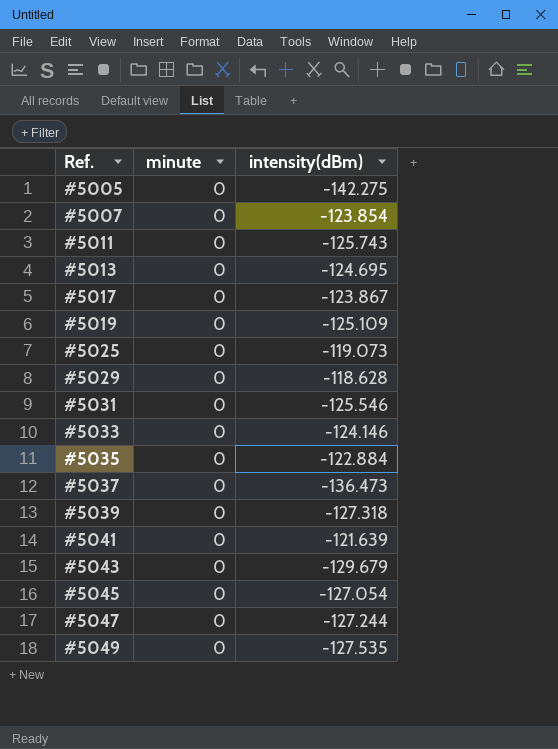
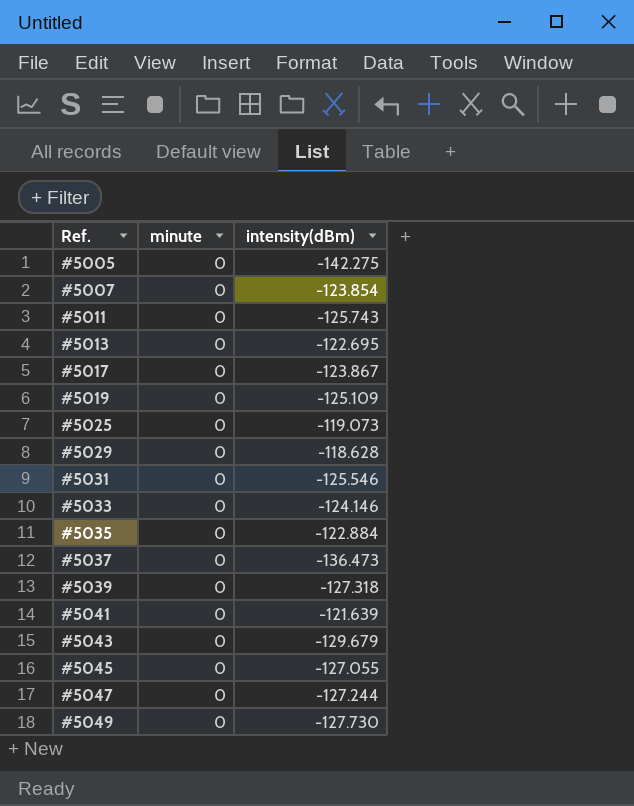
#5013 | intensity(dBm): -124.695 -> -122.695
#5045 | intensity(dBm): -127.054 -> -127.055
#5049 | intensity(dBm): -127.535 -> -127.730

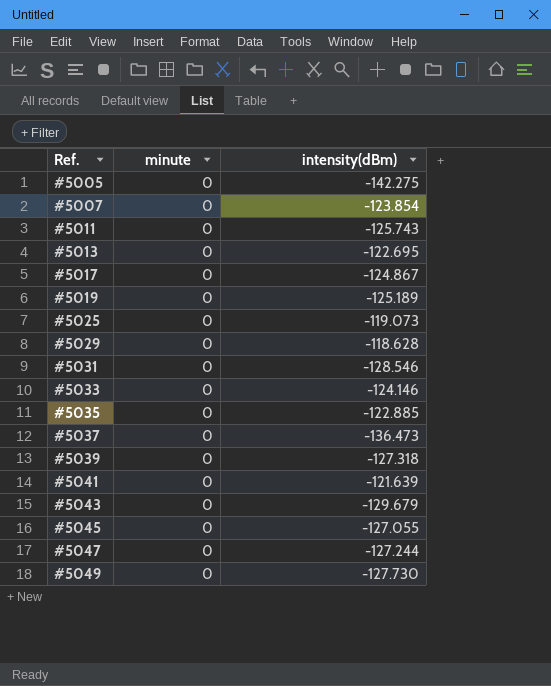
#5017 | intensity(dBm): -123.867 -> -124.867
#5019 | intensity(dBm): -125.109 -> -125.189
#5031 | intensity(dBm): -125.546 -> -128.546
#5035 | intensity(dBm): -122.884 -> -122.885

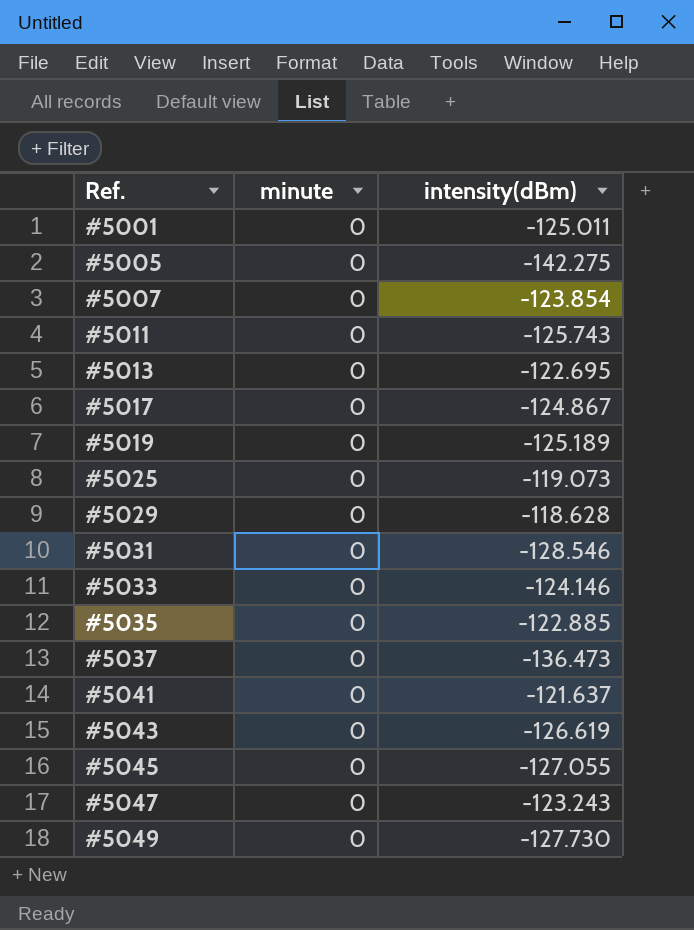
row #5039: 0 | -127.318 -> none
row #5001: none -> 0 | -125.011
#5041 | intensity(dBm): -121.639 -> -121.637
#5043 | intensity(dBm): -129.679 -> -126.619
#5047 | intensity(dBm): -127.244 -> -123.243

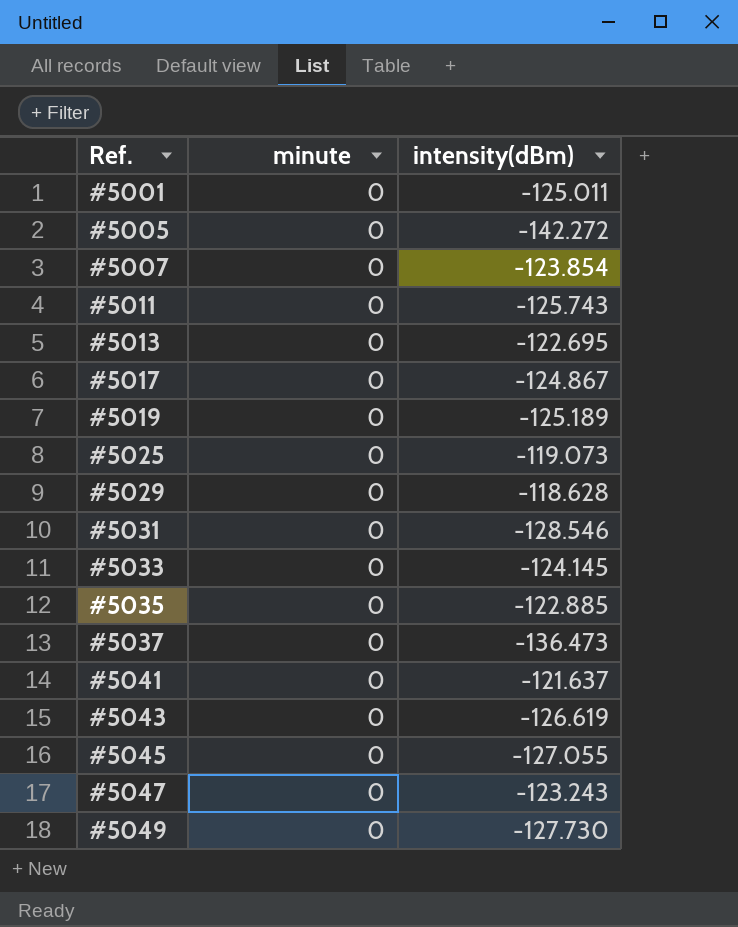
#5005 | intensity(dBm): -142.275 -> -142.272
#5033 | intensity(dBm): -124.146 -> -124.145

